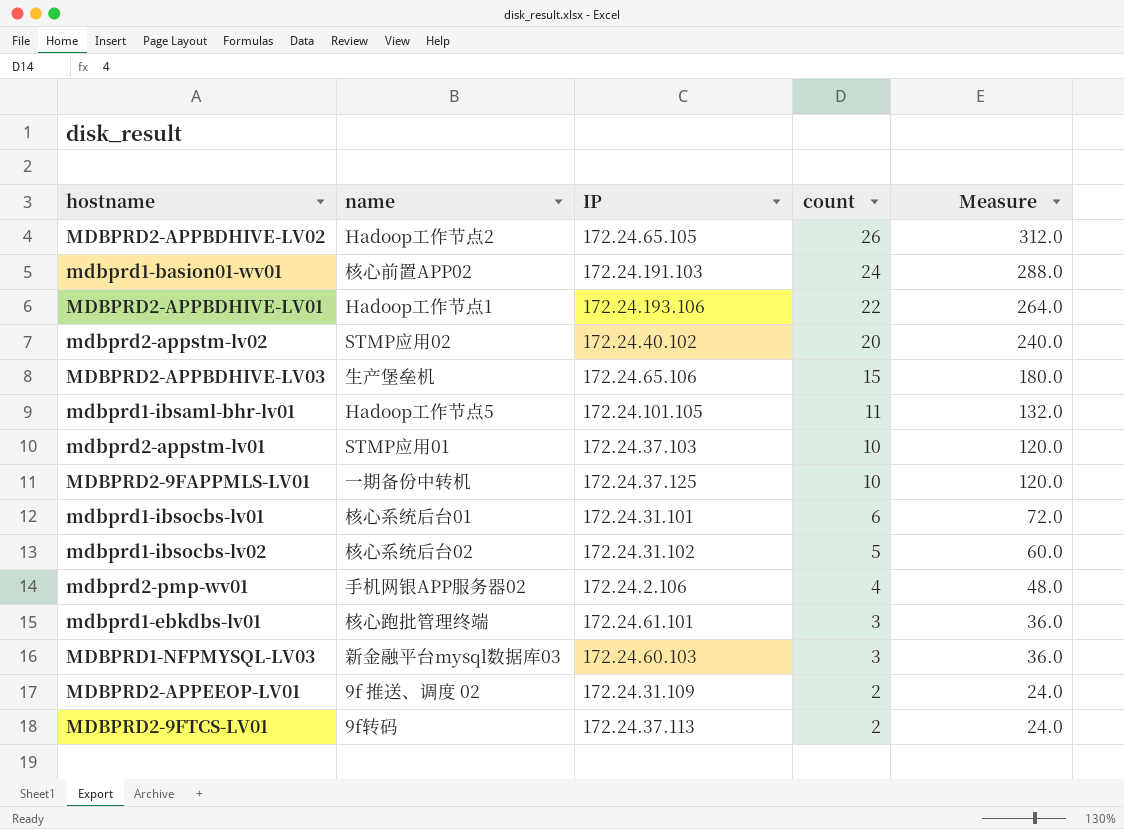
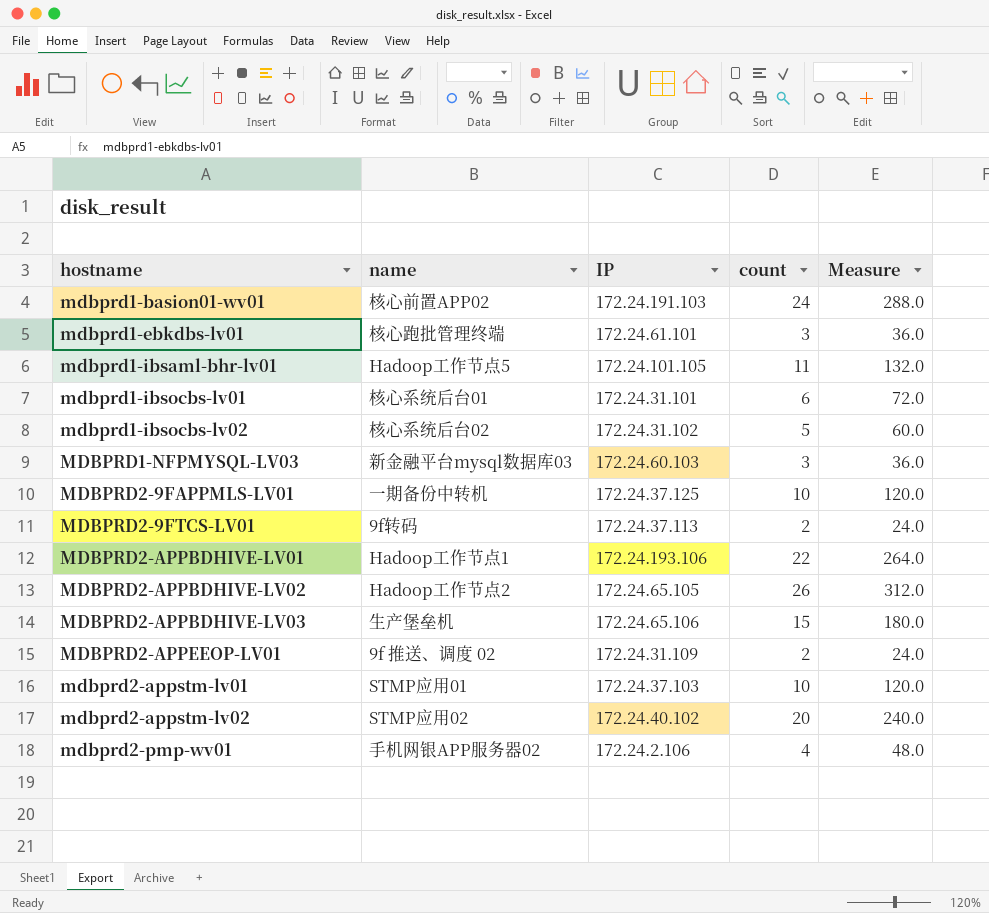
row order: count descending -> hostname ascending

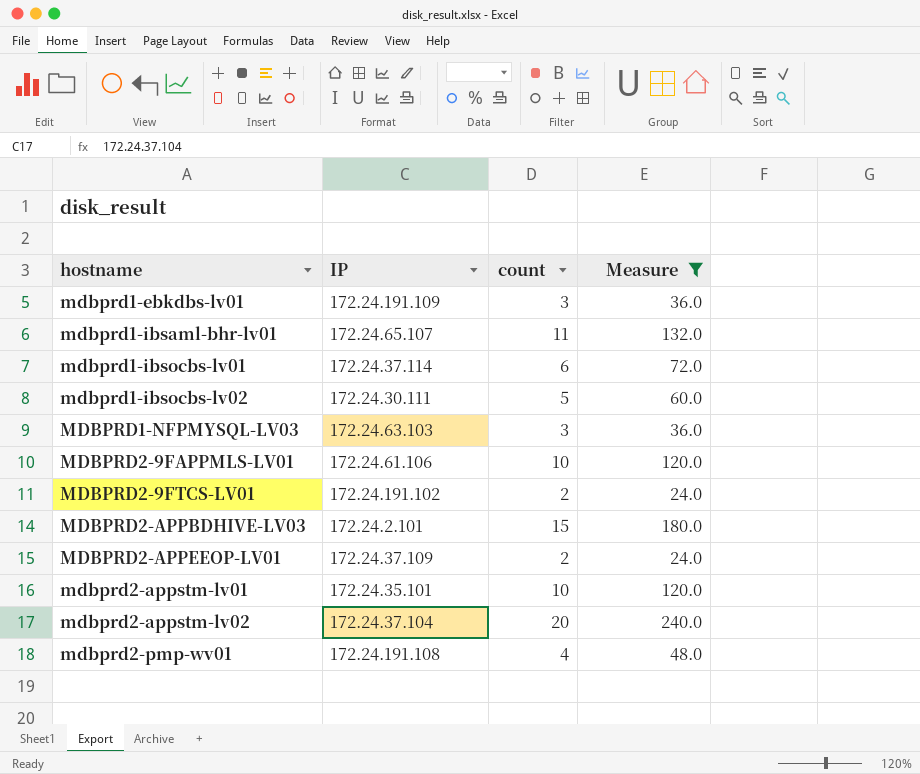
filter: none -> Measure <= 240.0
column name | position: 2 -> none
mdbprd1-ebkdbs-lv01 | IP: 172.24.61.101 -> 172.24.191.109
mdbprd1-ibsaml-bhr-lv01 | IP: 172.24.101.105 -> 172.24.65.107
mdbprd1-ibsocbs-lv01 | IP: 172.24.31.101 -> 172.24.37.114
mdbprd1-ibsocbs-lv02 | IP: 172.24.31.102 -> 172.24.30.111
MDBPRD1-NFPMYSQL-LV03 | IP: 172.24.60.103 -> 172.24.63.103
MDBPRD2-9FAPPMLS-LV01 | IP: 172.24.37.125 -> 172.24.61.106
MDBPRD2-9FTCS-LV01 | IP: 172.24.37.113 -> 172.24.191.102
MDBPRD2-APPBDHIVE-LV03 | IP: 172.24.65.106 -> 172.24.2.101
MDBPRD2-APPEEOP-LV01 | IP: 172.24.31.109 -> 172.24.37.109
mdbprd2-appstm-lv01 | IP: 172.24.37.103 -> 172.24.35.101
mdbprd2-appstm-lv02 | IP: 172.24.40.102 -> 172.24.37.104
mdbprd2-pmp-wv01 | IP: 172.24.2.106 -> 172.24.191.108

